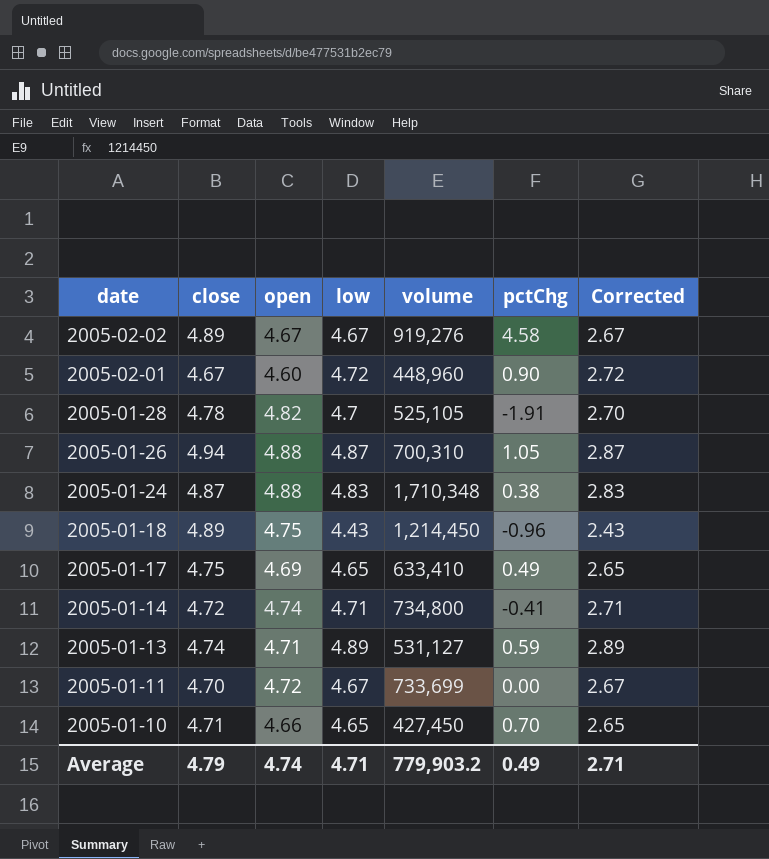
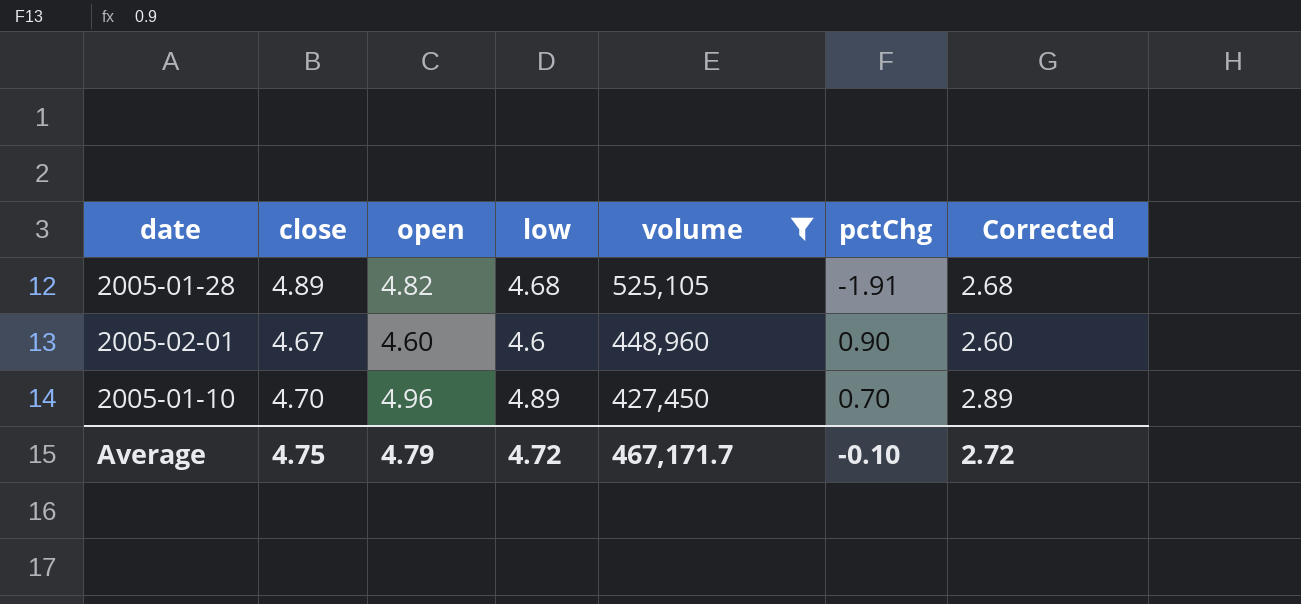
filter: none -> volume <= 525,105
row order: date descending -> volume descending
2005-01-28 | close: 4.78 -> 4.89
2005-01-28 | low: 4.7 -> 4.68
2005-01-28 | Corrected: 2.70 -> 2.68
2005-02-01 | low: 4.72 -> 4.6
2005-02-01 | Corrected: 2.72 -> 2.60
2005-01-10 | close: 4.71 -> 4.70
2005-01-10 | open: 4.66 -> 4.96
2005-01-10 | low: 4.65 -> 4.89
2005-01-10 | Corrected: 2.65 -> 2.89
Average | close: 4.79 -> 4.75
Average | open: 4.74 -> 4.79
Average | low: 4.71 -> 4.72
Average | volume: 779,903.2 -> 467,171.7
Average | pctChg: 0.49 -> -0.10
Average | Corrected: 2.71 -> 2.72

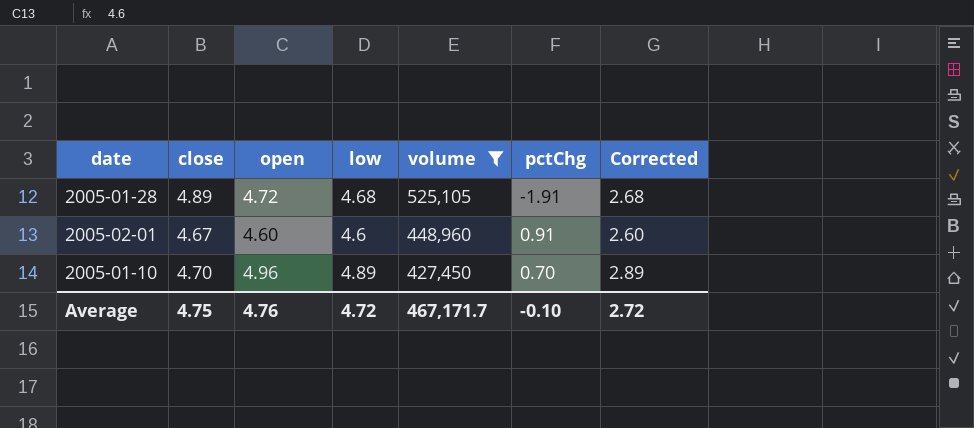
2005-01-28 | open: 4.82 -> 4.72
2005-02-01 | pctChg: 0.90 -> 0.91
Average | open: 4.79 -> 4.76

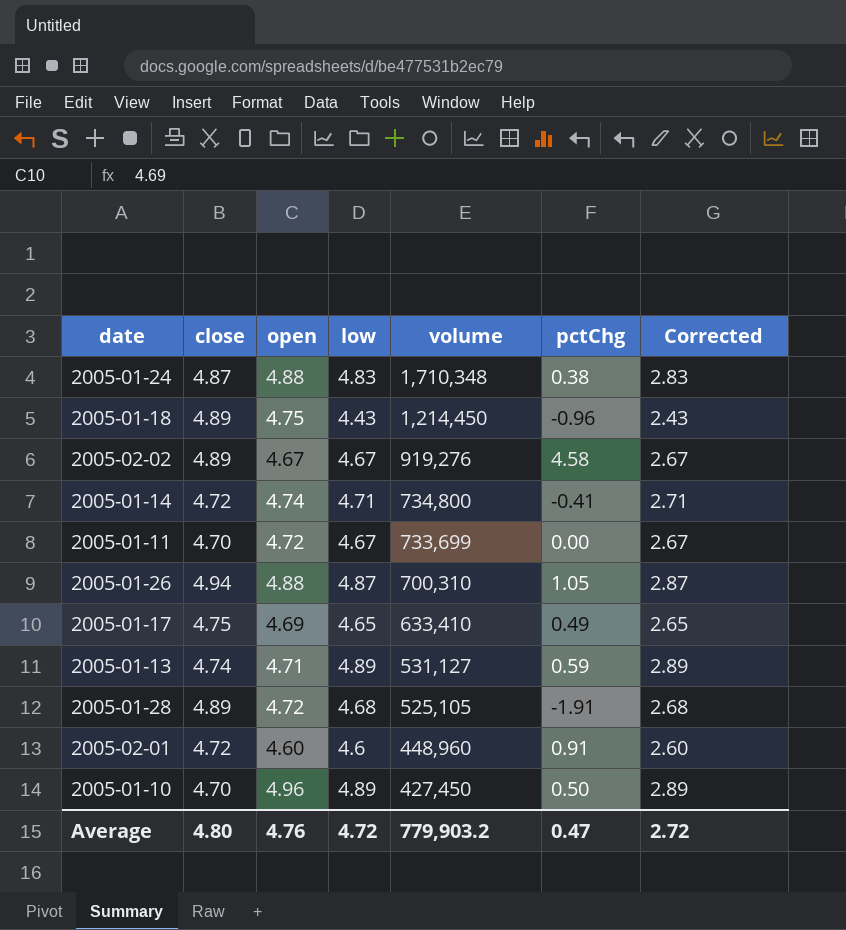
filter: volume <= 525,105 -> none
2005-02-01 | close: 4.67 -> 4.72
2005-01-10 | pctChg: 0.70 -> 0.50
Average | close: 4.75 -> 4.80
Average | volume: 467,171.7 -> 779,903.2
Average | pctChg: -0.10 -> 0.47

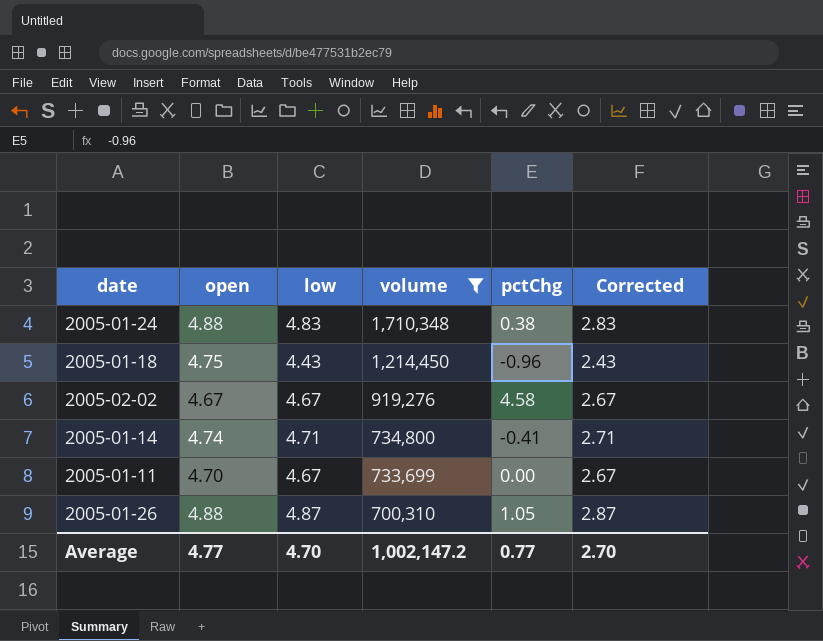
filter: none -> volume >= 700,310
column close | position: 2 -> none
2005-01-11 | open: 4.72 -> 4.70
Average | open: 4.76 -> 4.77
Average | low: 4.72 -> 4.70
Average | volume: 779,903.2 -> 1,002,147.2
Average | pctChg: 0.47 -> 0.77
Average | Corrected: 2.72 -> 2.70

